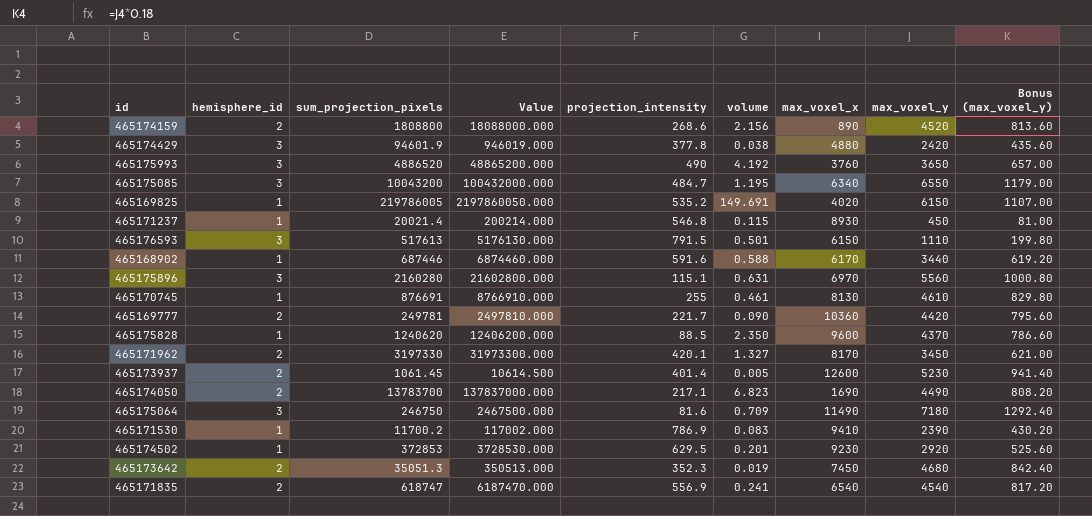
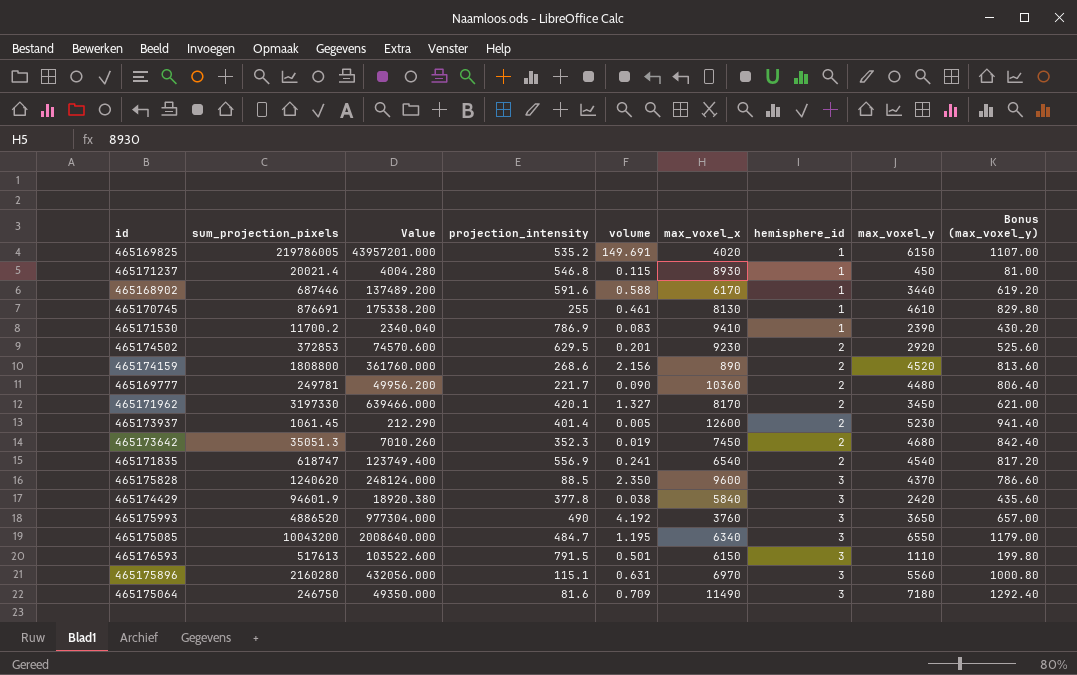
row order: none -> hemisphere_id ascending
column Value | formula: [sum_projection_pixels] * 10 -> [sum_projection_pixels] * 0.2
column hemisphere_id | position: 2 -> 7
row 465174050: 2 | 13783700 | 137837000.000 | 217.1 | 6.823 | 1690 | 4490 | 808.20 -> none
465174502 | hemisphere_id: 1 -> 2
465169777 | max_voxel_y: 4420 -> 4480
465169777 | Bonus (max_voxel_y): 795.60 -> 806.40
465175828 | hemisphere_id: 1 -> 3
465174429 | max_voxel_x: 4880 -> 5840

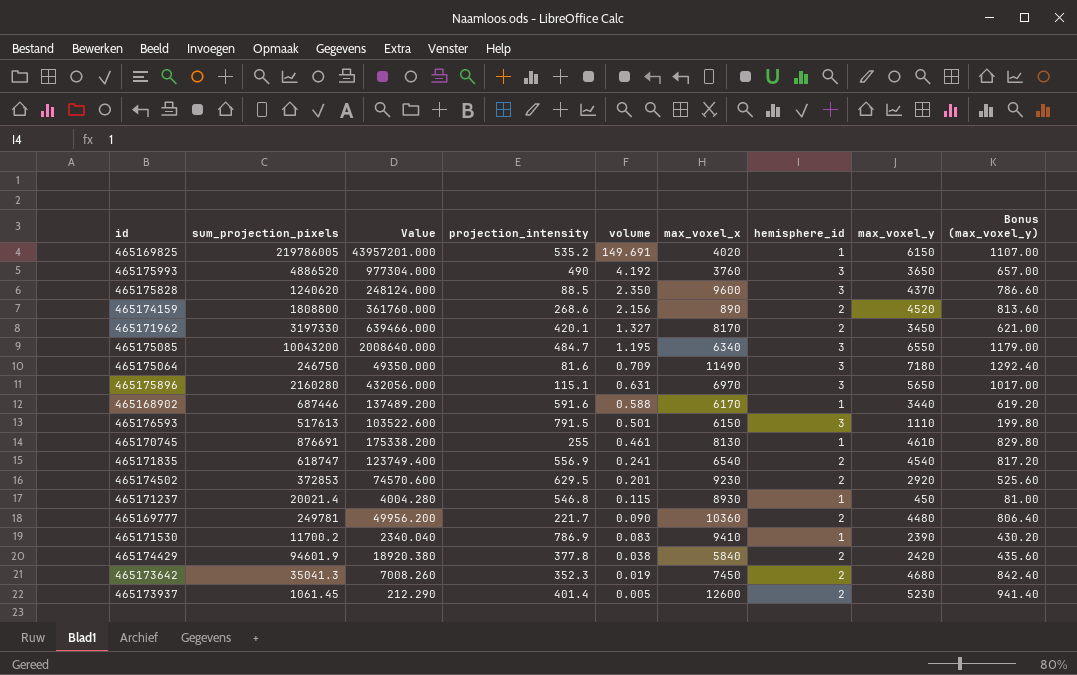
row order: hemisphere_id ascending -> volume descending
465175896 | max_voxel_y: 5560 -> 5650
465175896 | Bonus (max_voxel_y): 1000.80 -> 1017.00
465174429 | hemisphere_id: 3 -> 2
465173642 | sum_projection_pixels: 35051.3 -> 35041.3
465173642 | Value: 7010.260 -> 7008.260

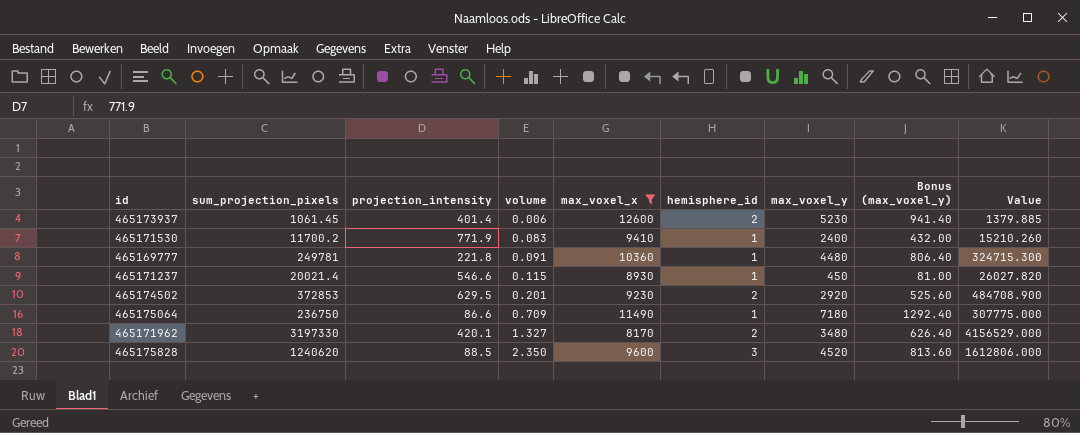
filter: none -> max_voxel_x >= 8170
row order: volume descending -> volume ascending
column Value | formula: [sum_projection_pixels] * 0.2 -> [sum_projection_pixels] * 1.3
column Value | position: 3 -> 9
465173937 | volume: 0.005 -> 0.006
465171530 | projection_intensity: 786.9 -> 771.9
465171530 | max_voxel_y: 2390 -> 2400
465171530 | Bonus (max_voxel_y): 430.20 -> 432.00
465169777 | projection_intensity: 221.7 -> 221.8
465169777 | volume: 0.090 -> 0.091
465169777 | hemisphere_id: 2 -> 1
465171237 | projection_intensity: 546.8 -> 546.6
465175064 | sum_projection_pixels: 246750 -> 236750
465175064 | projection_intensity: 81.6 -> 86.6
465175064 | hemisphere_id: 3 -> 1
465171962 | max_voxel_y: 3450 -> 3480
465171962 | Bonus (max_voxel_y): 621.00 -> 626.40
465175828 | max_voxel_y: 4370 -> 4520
465175828 | Bonus (max_voxel_y): 786.60 -> 813.60

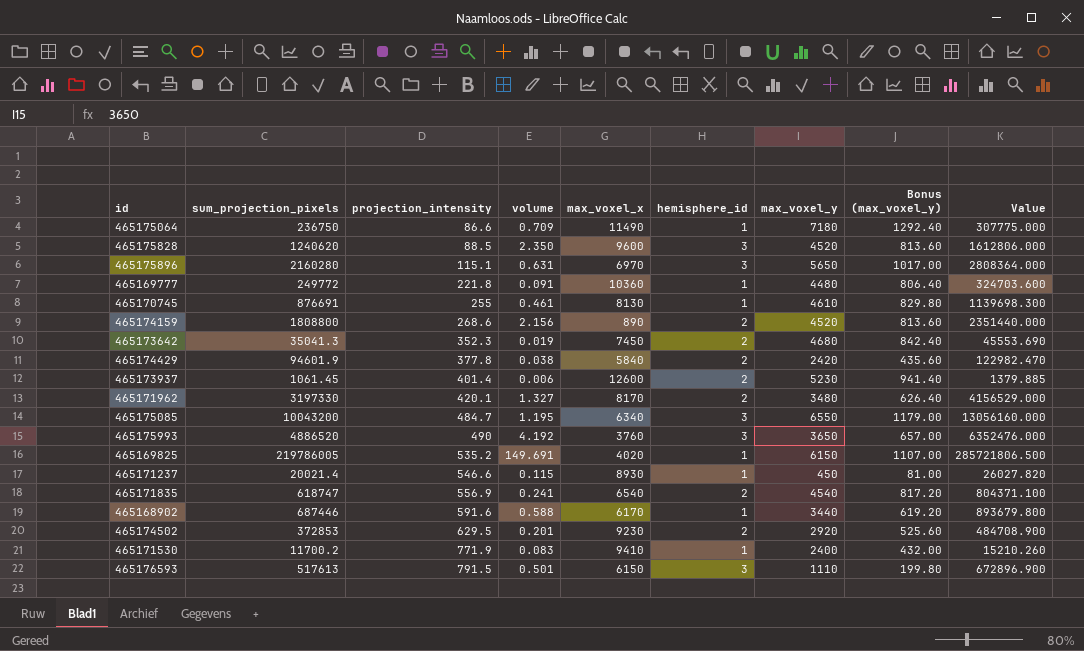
filter: max_voxel_x >= 8170 -> none
row order: volume ascending -> projection_intensity ascending
465169777 | sum_projection_pixels: 249781 -> 249772
465169777 | Value: 324715.300 -> 324703.600

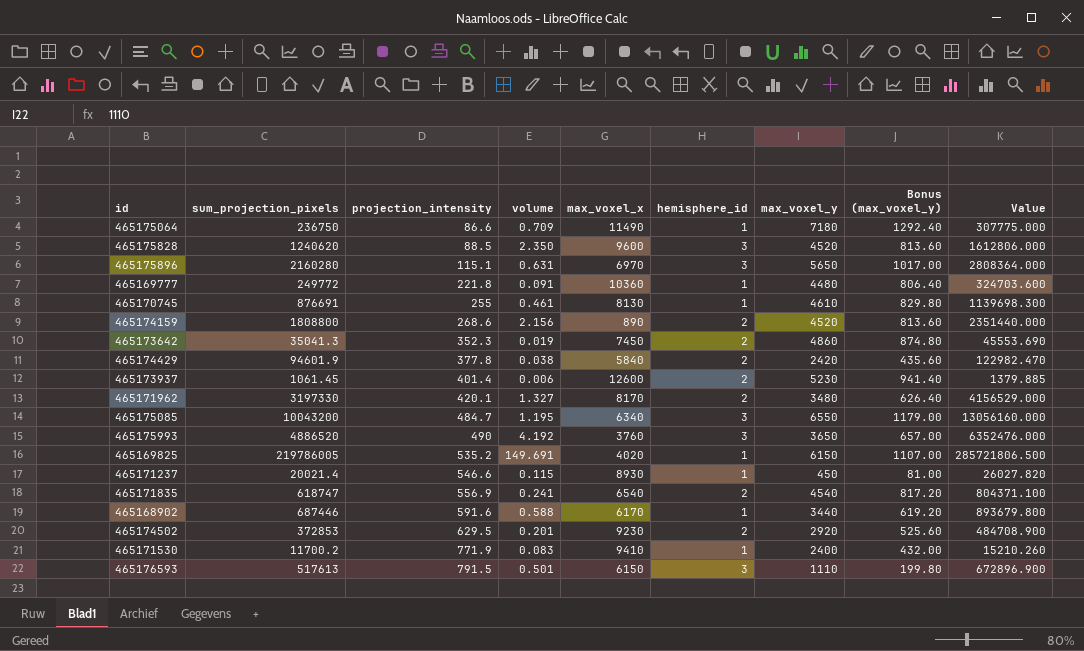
465173642 | max_voxel_y: 4680 -> 4860
465173642 | Bonus (max_voxel_y): 842.40 -> 874.80

